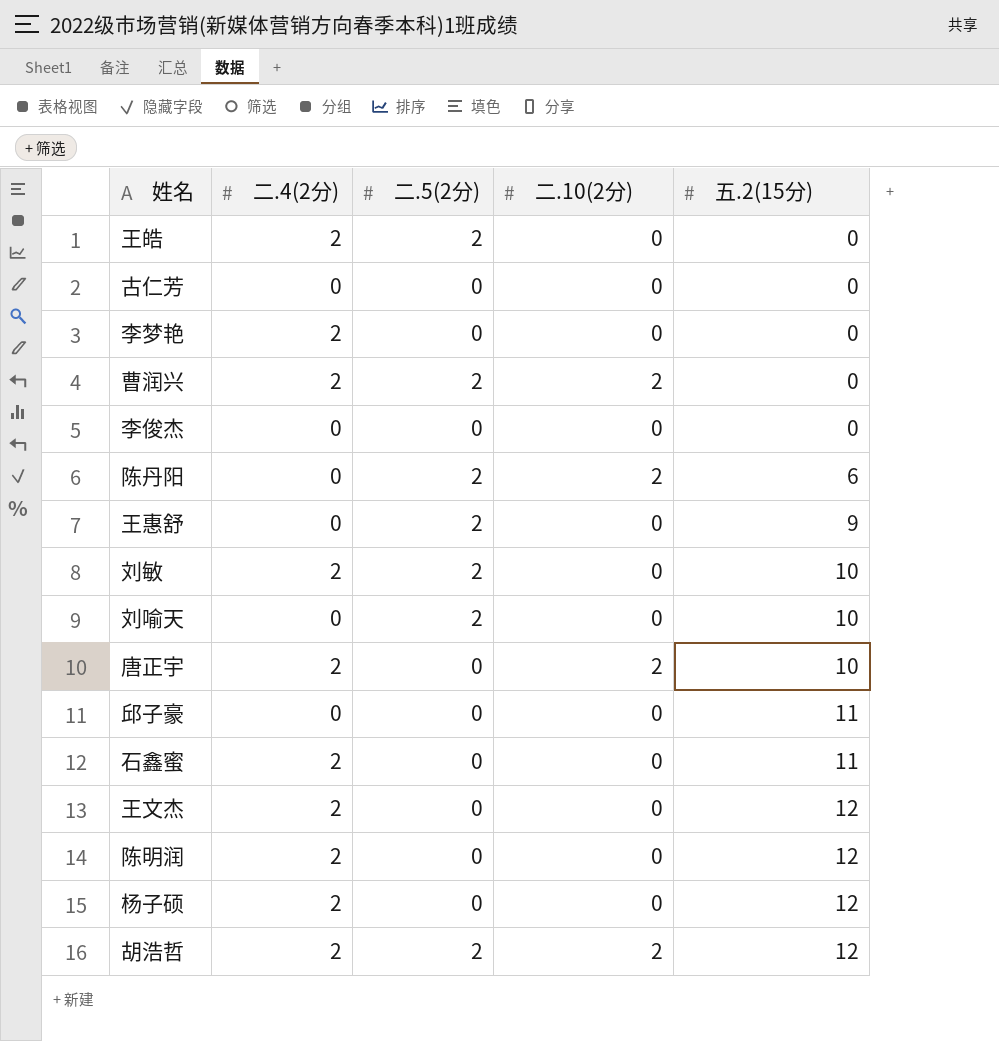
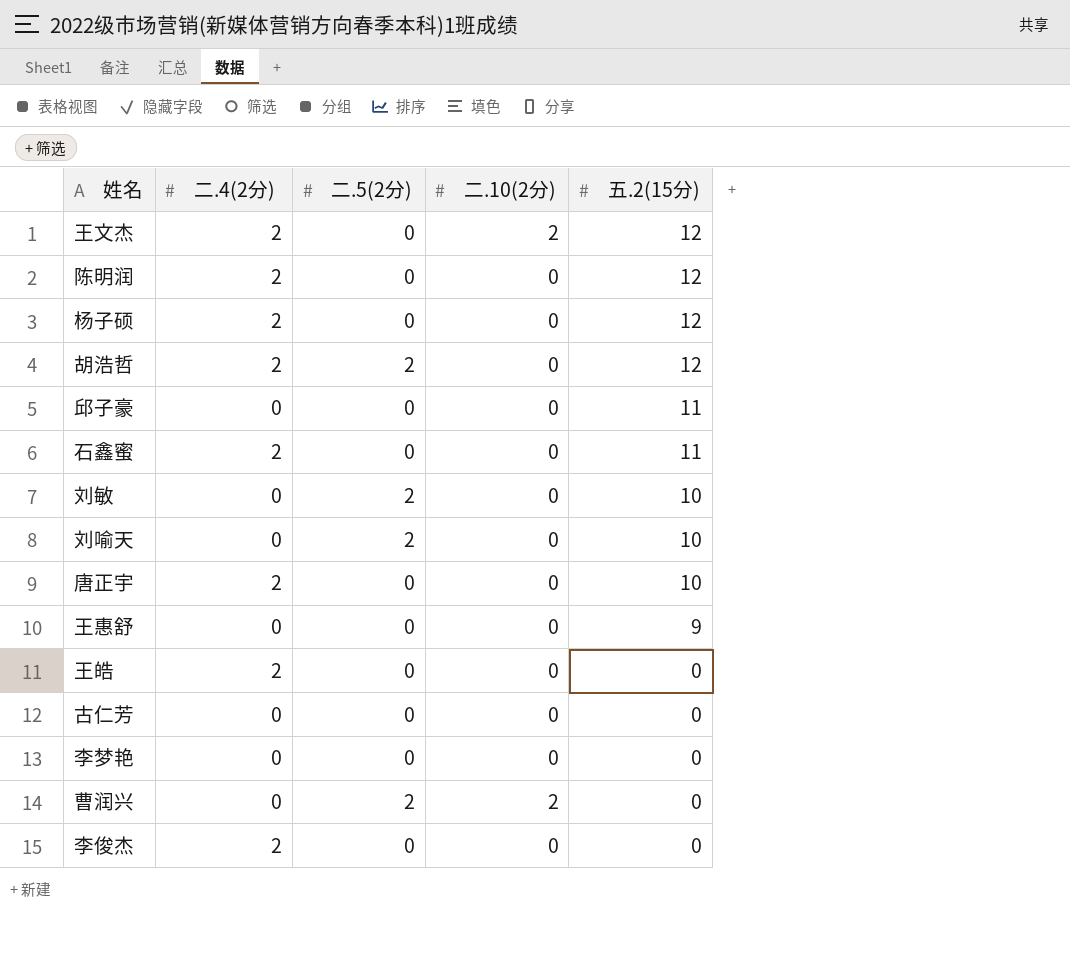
row order: 五.2(15分) ascending -> 五.2(15分) descending
row 陈丹阳: 0 | 2 | 2 | 6 -> none
王文杰 | 二.10(2分): 0 -> 2
胡浩哲 | 二.10(2分): 2 -> 0
刘敏 | 二.4(2分): 2 -> 0
唐正宇 | 二.10(2分): 2 -> 0
王惠舒 | 二.5(2分): 2 -> 0
王皓 | 二.5(2分): 2 -> 0
李梦艳 | 二.4(2分): 2 -> 0
曹润兴 | 二.4(2分): 2 -> 0
李俊杰 | 二.4(2分): 0 -> 2

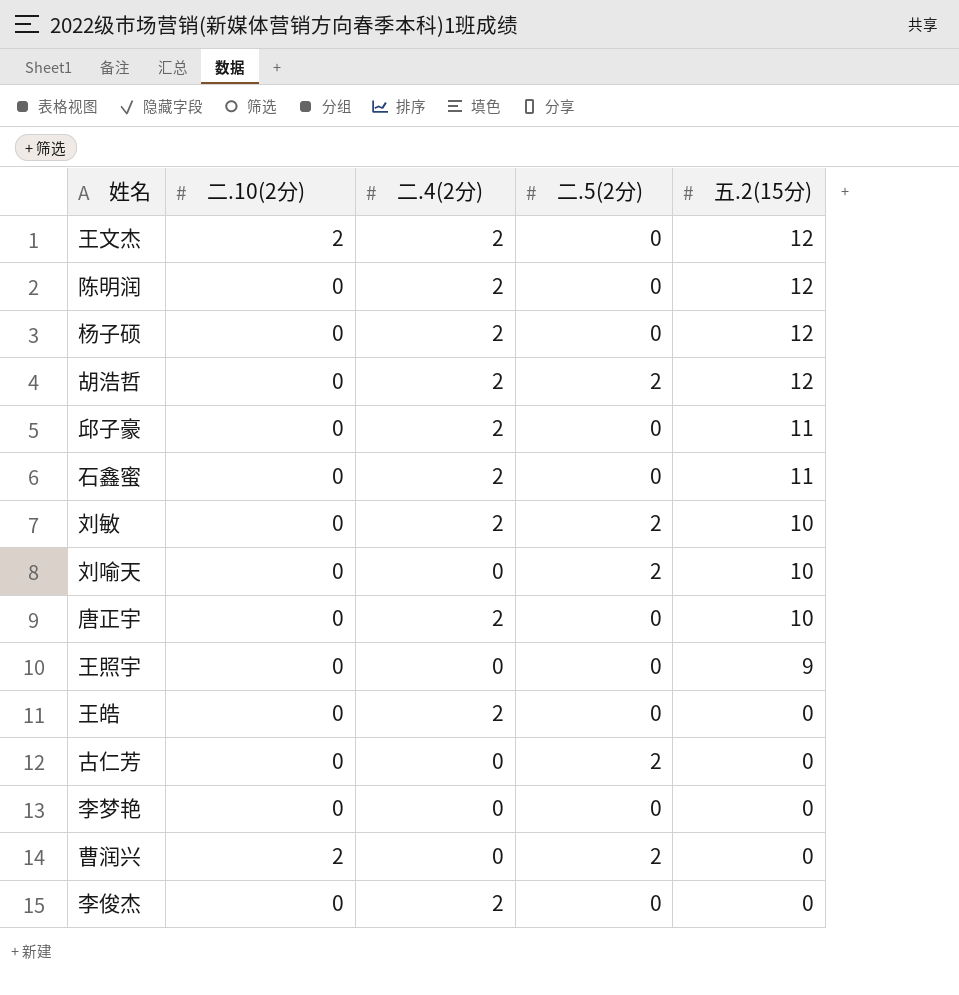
column 二.10(2分) | position: 4 -> 2
row 王惠舒: 0 | 0 | 0 | 9 -> none
邱子豪 | 二.4(2分): 0 -> 2
刘敏 | 二.4(2分): 0 -> 2
row 王照宇: none -> 0 | 0 | 0 | 9
古仁芳 | 二.5(2分): 0 -> 2

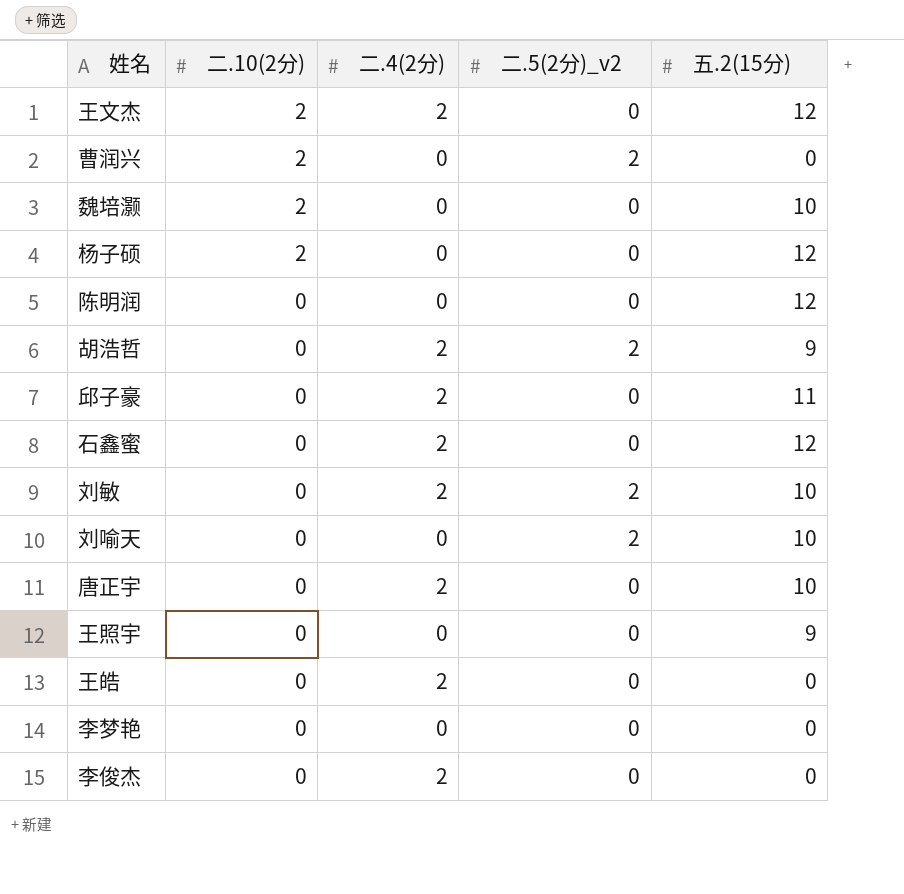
row order: 五.2(15分) descending -> 二.10(2分) descending
column name: 二.5(2分) -> 二.5(2分)_v2
row 古仁芳: 0 | 0 | 2 | 0 -> none
row 魏培灏: none -> 2 | 0 | 0 | 10
杨子硕 | 二.10(2分): 0 -> 2
杨子硕 | 二.4(2分): 2 -> 0
陈明润 | 二.4(2分): 2 -> 0
胡浩哲 | 五.2(15分): 12 -> 9
石鑫蜜 | 五.2(15分): 11 -> 12

